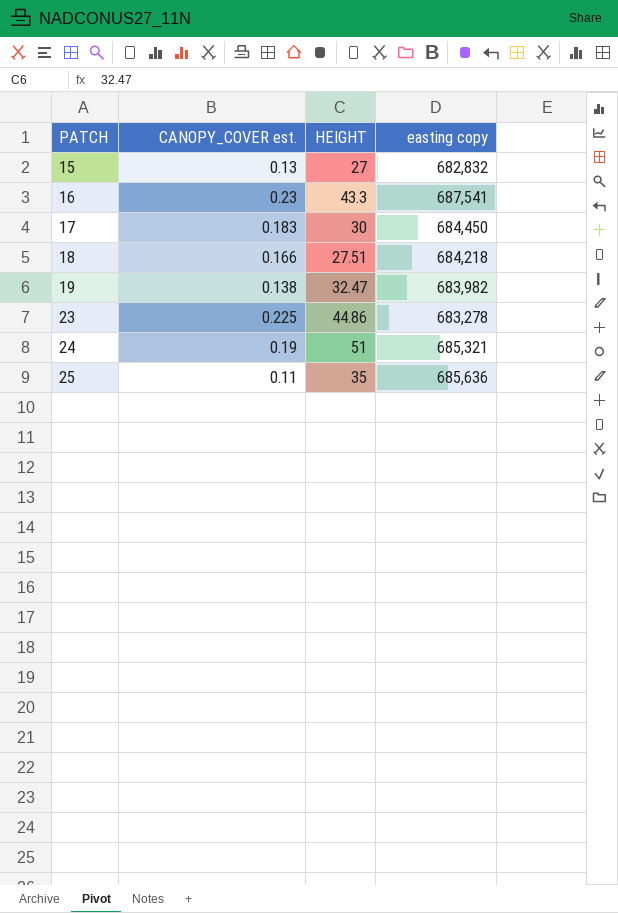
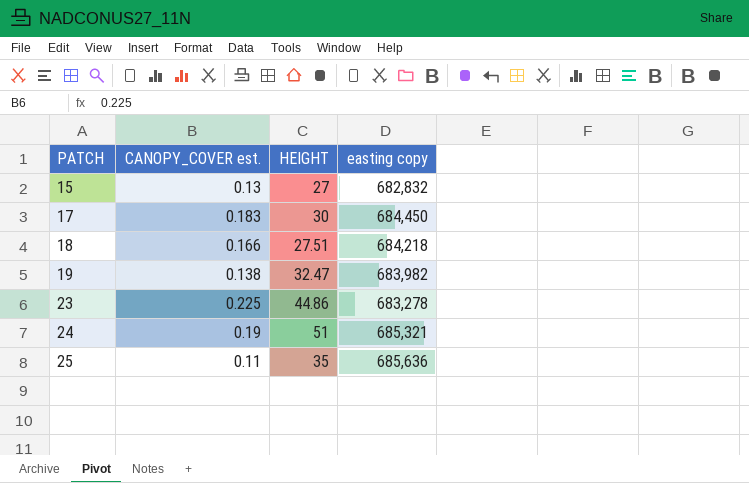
row 16: 0.23 | 43.3 | 687,541 -> none

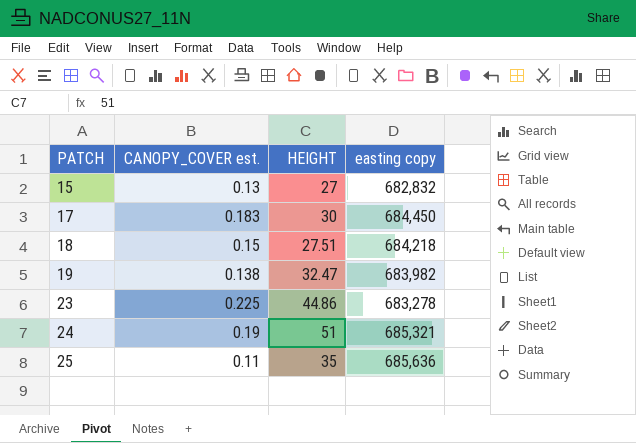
18 | CANOPY_COVER est.: 0.166 -> 0.15

